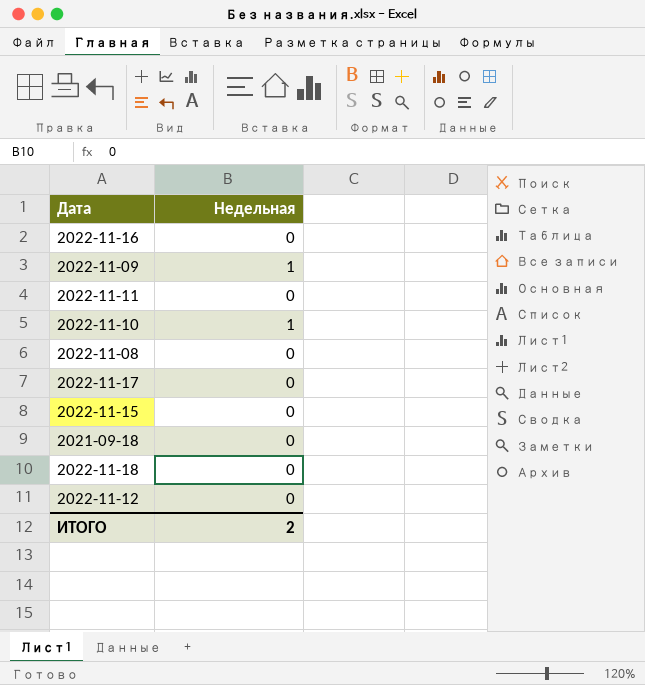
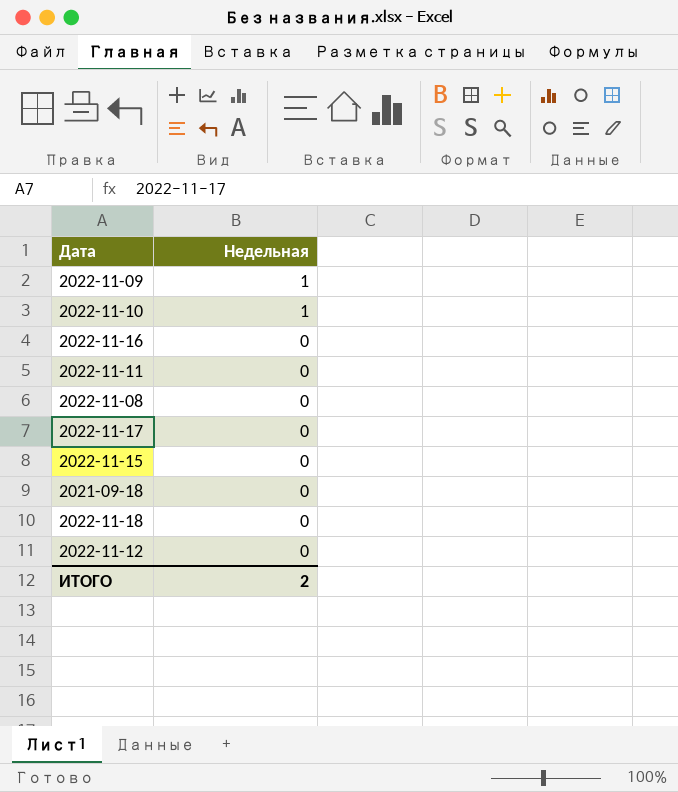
row order: none -> Недельная descending

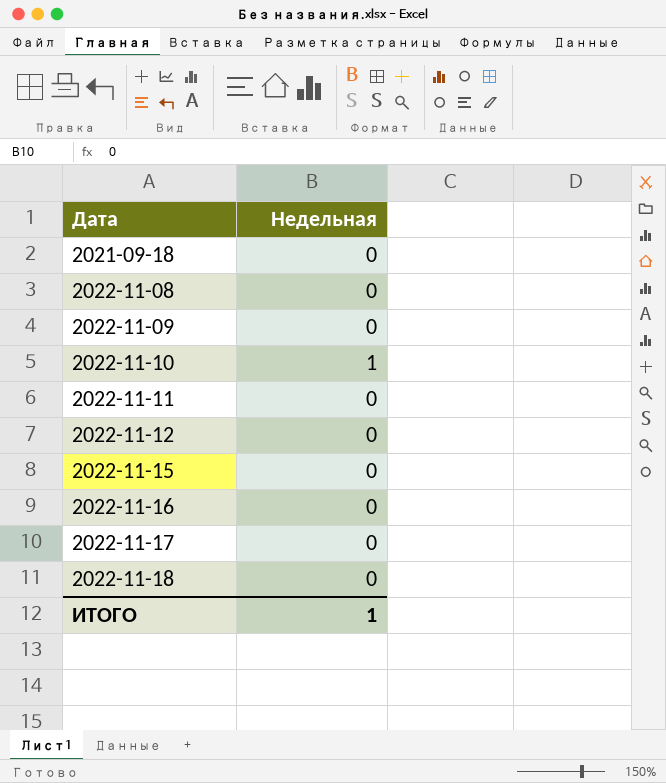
row order: Недельная descending -> Дата ascending
2022-11-09 | Недельная: 1 -> 0
ИТОГО | Недельная: 2 -> 1

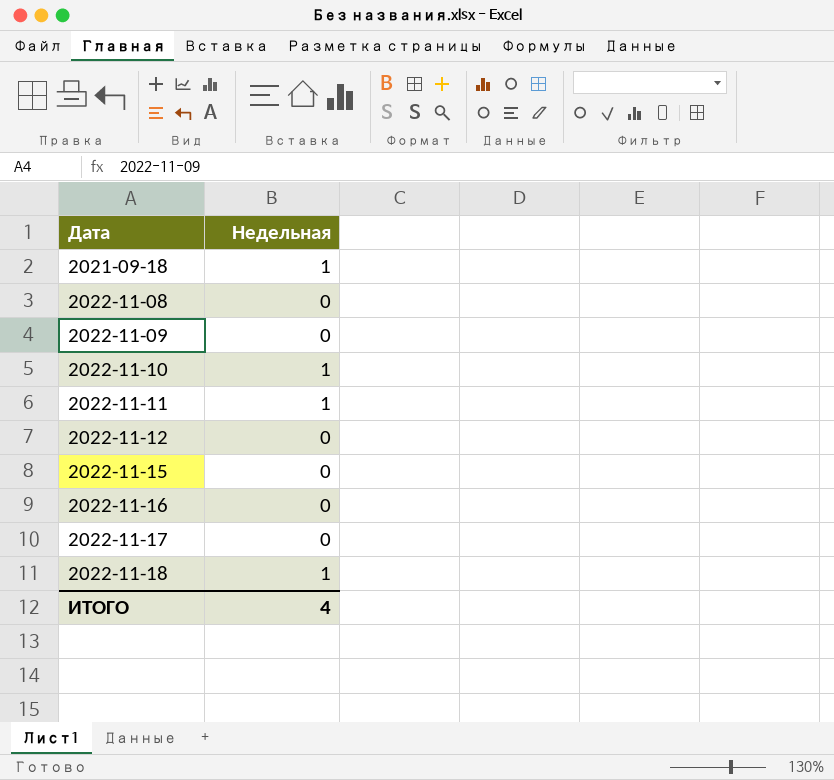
2021-09-18 | Недельная: 0 -> 1
2022-11-11 | Недельная: 0 -> 1
2022-11-18 | Недельная: 0 -> 1
ИТОГО | Недельная: 1 -> 4

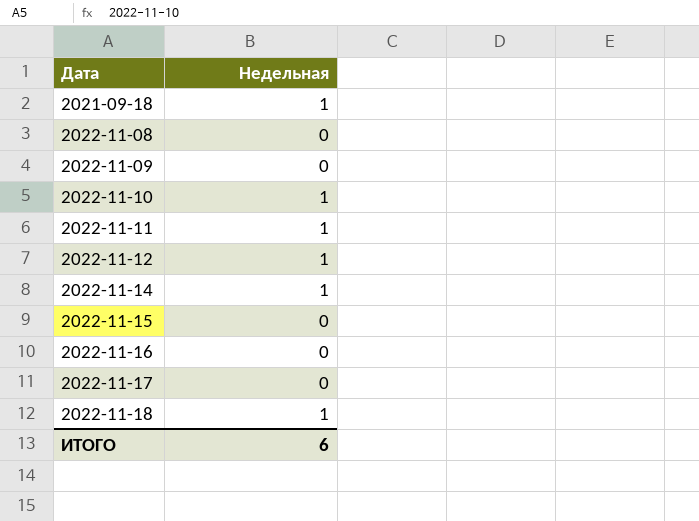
2022-11-12 | Недельная: 0 -> 1
row 2022-11-14: none -> 1
ИТОГО | Недельная: 4 -> 6

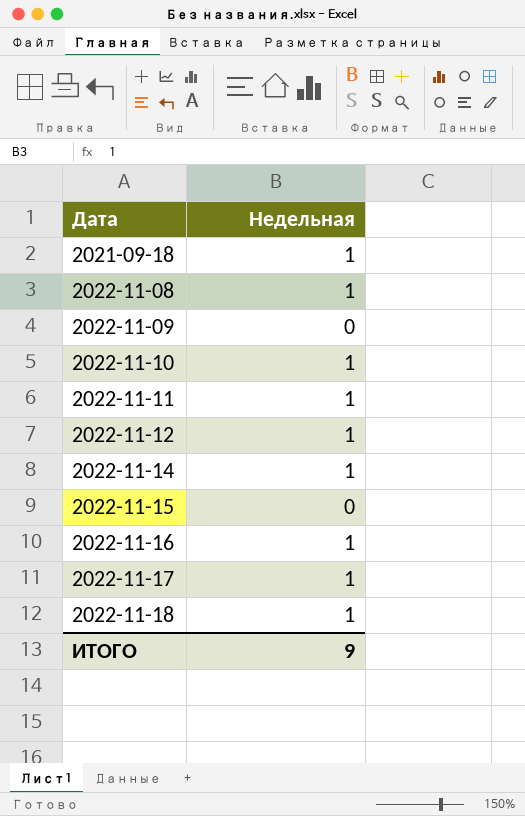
2022-11-08 | Недельная: 0 -> 1
2022-11-16 | Недельная: 0 -> 1
2022-11-17 | Недельная: 0 -> 1
ИТОГО | Недельная: 6 -> 9

